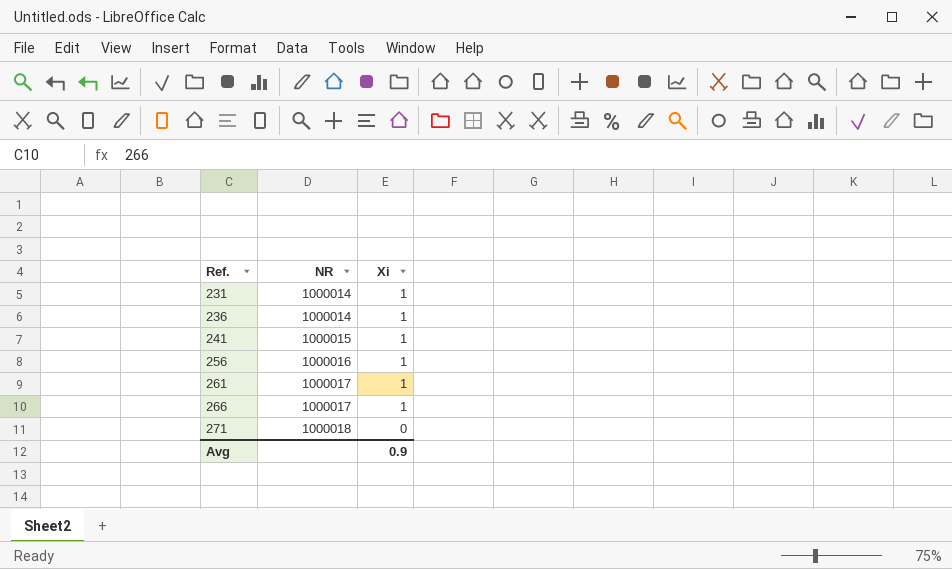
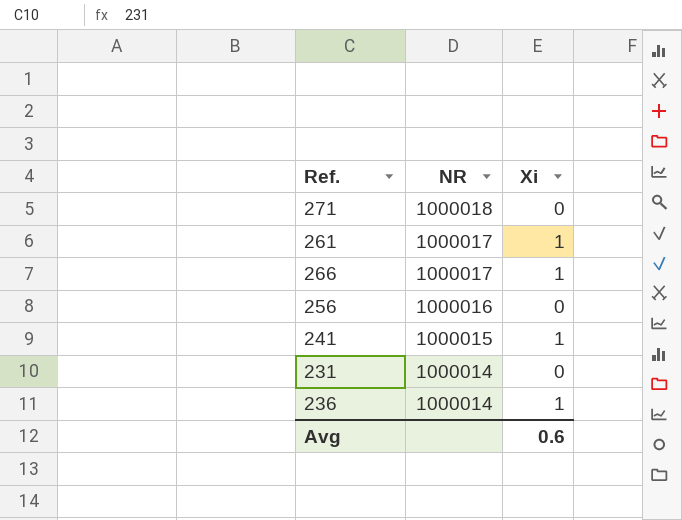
row order: Ref. ascending -> NR descending
256 | Xi: 1 -> 0
231 | Xi: 1 -> 0
Avg | Xi: 0.9 -> 0.6

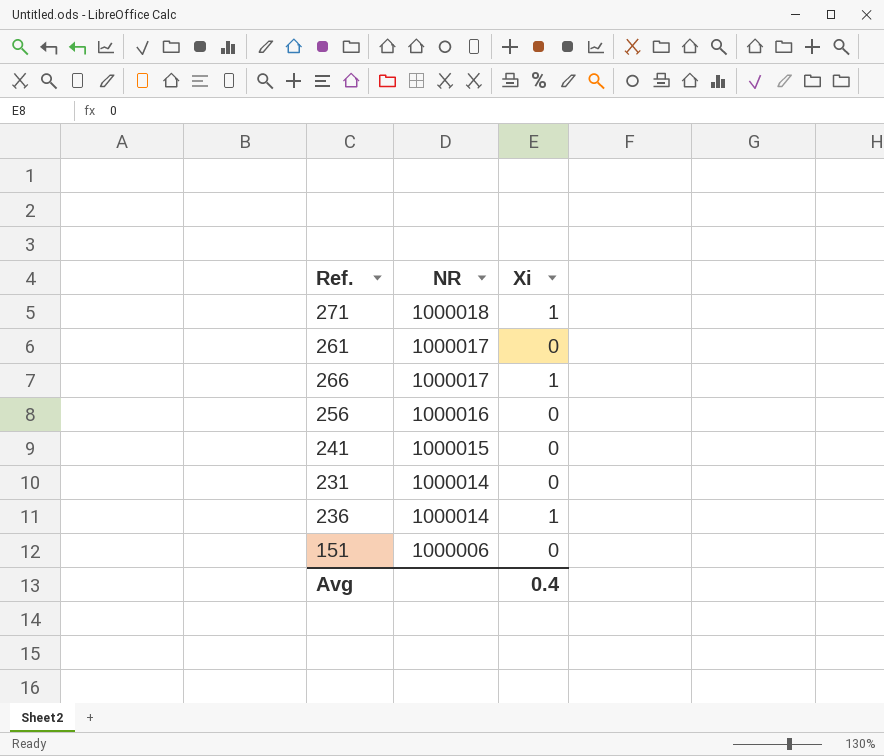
271 | Xi: 0 -> 1
261 | Xi: 1 -> 0
241 | Xi: 1 -> 0
row 151: none -> 1000006 | 0
Avg | Xi: 0.6 -> 0.4

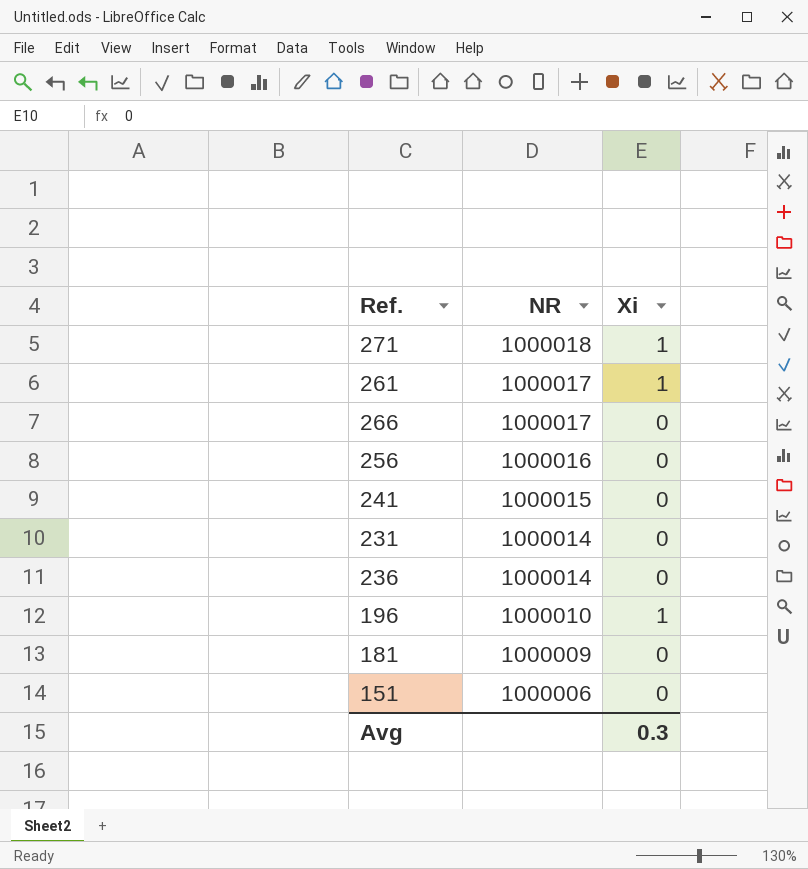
261 | Xi: 0 -> 1
266 | Xi: 1 -> 0
236 | Xi: 1 -> 0
row 196: none -> 1000010 | 1
row 181: none -> 1000009 | 0
Avg | Xi: 0.4 -> 0.3

